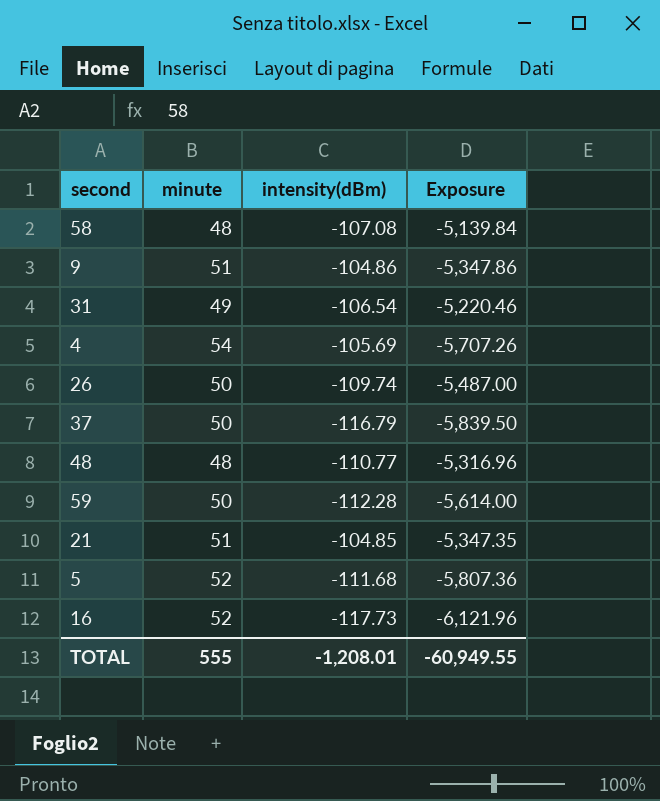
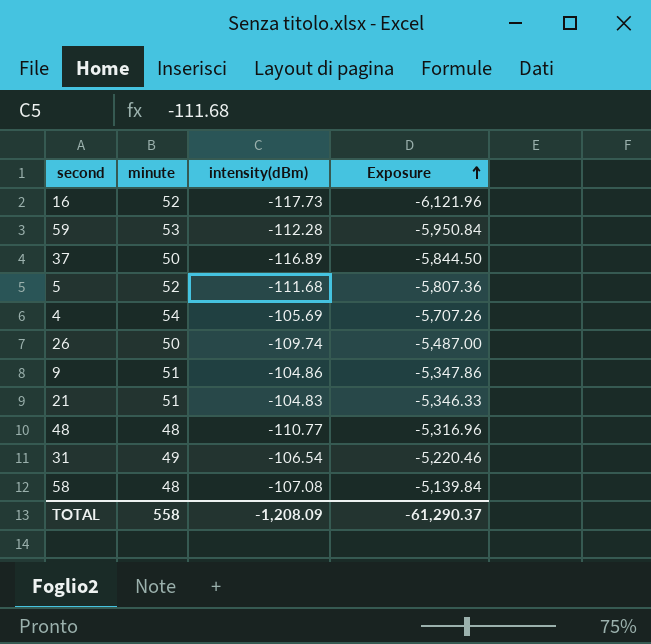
row order: none -> Exposure ascending
59 | minute: 50 -> 53
59 | Exposure: -5,614.00 -> -5,950.84
37 | intensity(dBm): -116.79 -> -116.89
37 | Exposure: -5,839.50 -> -5,844.50
21 | intensity(dBm): -104.85 -> -104.83
21 | Exposure: -5,347.35 -> -5,346.33
TOTAL | minute: 555 -> 558
TOTAL | intensity(dBm): -1,208.01 -> -1,208.09
TOTAL | Exposure: -60,949.55 -> -61,290.37

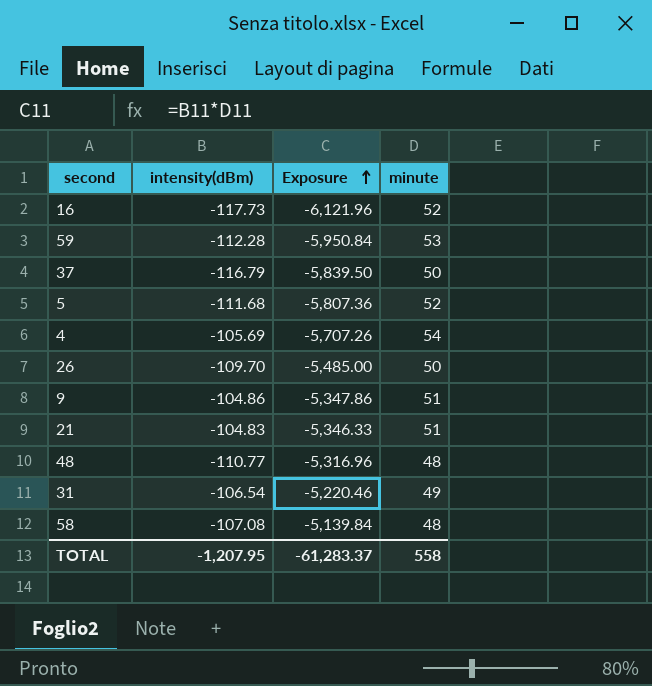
column minute | position: 2 -> 4
37 | intensity(dBm): -116.89 -> -116.79
37 | Exposure: -5,844.50 -> -5,839.50
26 | intensity(dBm): -109.74 -> -109.70
26 | Exposure: -5,487.00 -> -5,485.00
TOTAL | intensity(dBm): -1,208.09 -> -1,207.95
TOTAL | Exposure: -61,290.37 -> -61,283.37

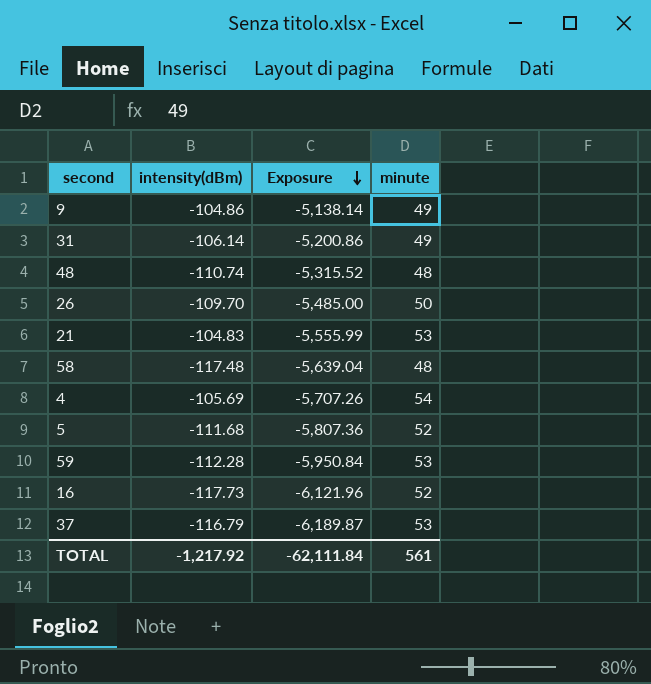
row order: Exposure ascending -> Exposure descending
9 | Exposure: -5,347.86 -> -5,138.14
9 | minute: 51 -> 49
31 | intensity(dBm): -106.54 -> -106.14
31 | Exposure: -5,220.46 -> -5,200.86
48 | intensity(dBm): -110.77 -> -110.74
48 | Exposure: -5,316.96 -> -5,315.52
21 | Exposure: -5,346.33 -> -5,555.99
21 | minute: 51 -> 53
58 | intensity(dBm): -107.08 -> -117.48
58 | Exposure: -5,139.84 -> -5,639.04
37 | Exposure: -5,839.50 -> -6,189.87
37 | minute: 50 -> 53
TOTAL | intensity(dBm): -1,207.95 -> -1,217.92
TOTAL | Exposure: -61,283.37 -> -62,111.84
TOTAL | minute: 558 -> 561

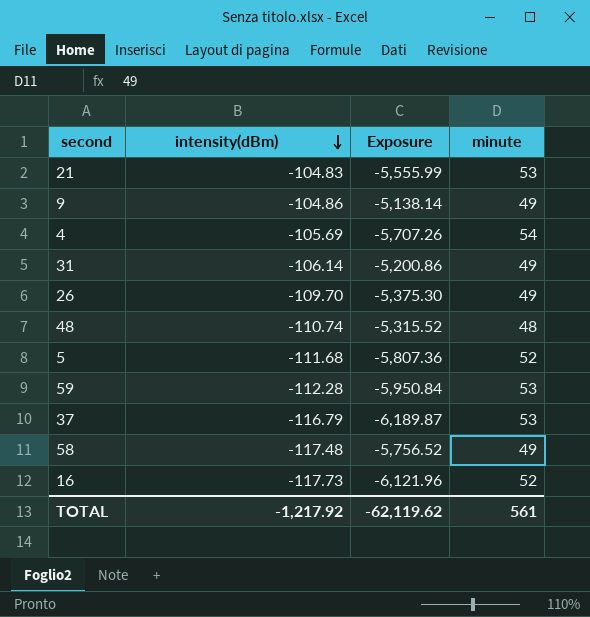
row order: Exposure descending -> intensity(dBm) descending
26 | Exposure: -5,485.00 -> -5,375.30
26 | minute: 50 -> 49
58 | Exposure: -5,639.04 -> -5,756.52
58 | minute: 48 -> 49
TOTAL | Exposure: -62,111.84 -> -62,119.62

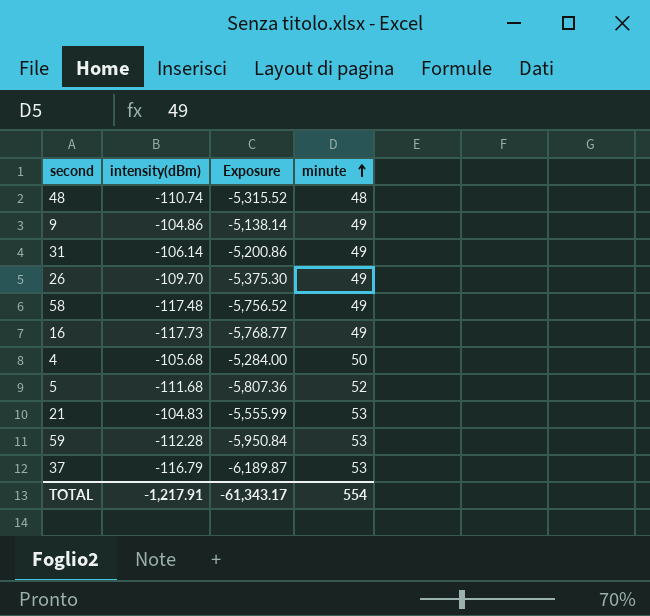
row order: intensity(dBm) descending -> minute ascending
16 | Exposure: -6,121.96 -> -5,768.77
16 | minute: 52 -> 49
4 | intensity(dBm): -105.69 -> -105.68
4 | Exposure: -5,707.26 -> -5,284.00
4 | minute: 54 -> 50
TOTAL | intensity(dBm): -1,217.92 -> -1,217.91
TOTAL | Exposure: -62,119.62 -> -61,343.17
TOTAL | minute: 561 -> 554

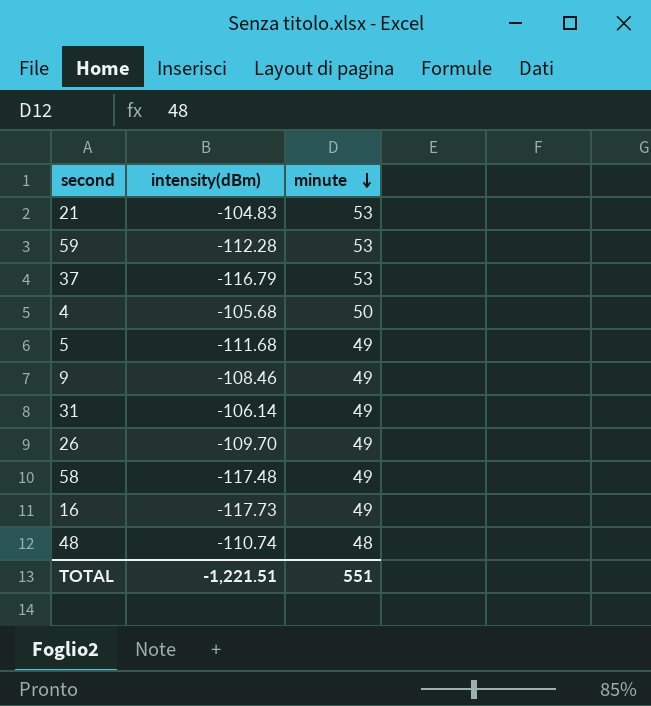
row order: minute ascending -> minute descending
column Exposure | formula: [intensity(dBm)] * [minute] -> none
5 | minute: 52 -> 49
9 | intensity(dBm): -104.86 -> -108.46
TOTAL | intensity(dBm): -1,217.91 -> -1,221.51
TOTAL | minute: 554 -> 551

